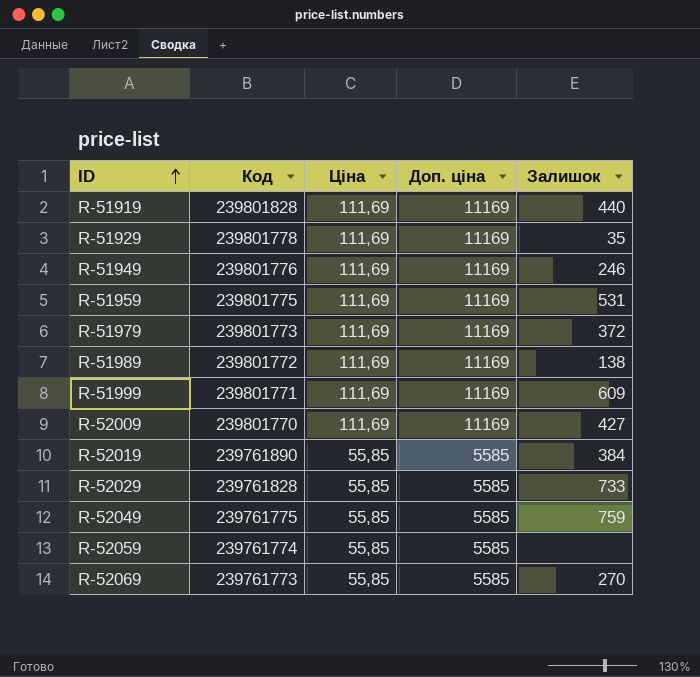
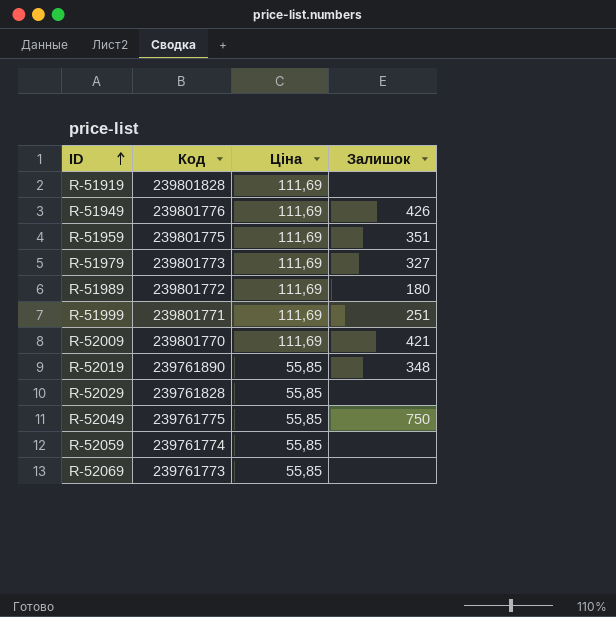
column Доп. ціна | position: 4 -> none
row R-51929: 239801778 | 111,69 | 11169 | 35 -> none
R-51919 | Залишок: 440 -> none
R-51949 | Залишок: 246 -> 426
R-51959 | Залишок: 531 -> 351
R-51979 | Залишок: 372 -> 327
R-51989 | Залишок: 138 -> 180
R-51999 | Залишок: 609 -> 251
R-52009 | Залишок: 427 -> 421
R-52019 | Залишок: 384 -> 348
R-52029 | Залишок: 733 -> none
R-52049 | Залишок: 759 -> 750
R-52069 | Залишок: 270 -> none

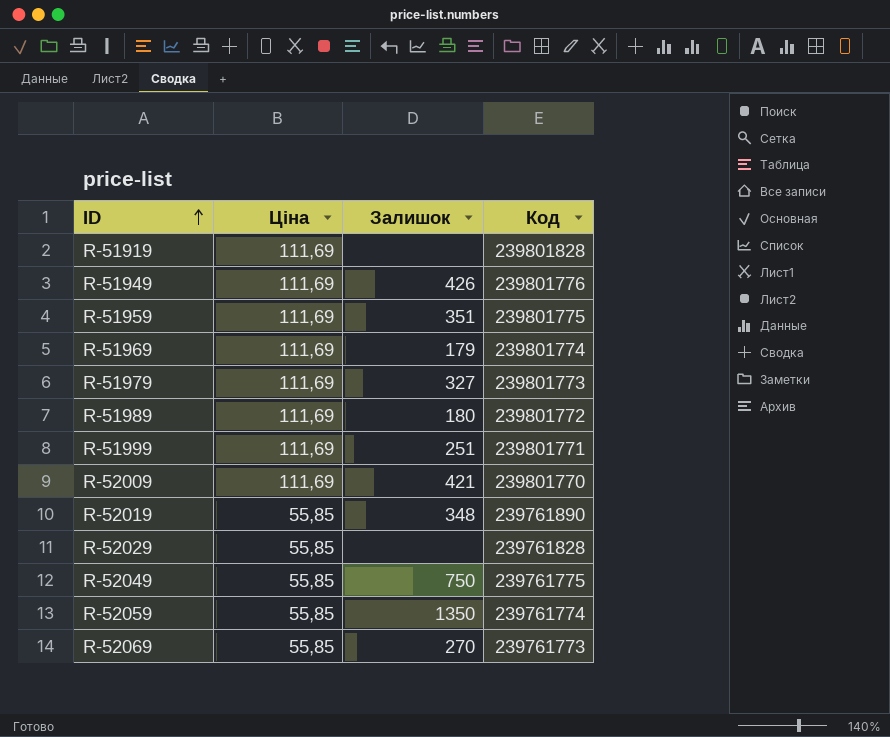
column Код | position: 2 -> 4
row R-51969: none -> 111,69 | 179 | 239801774
R-52059 | Залишок: none -> 1350
R-52069 | Залишок: none -> 270

